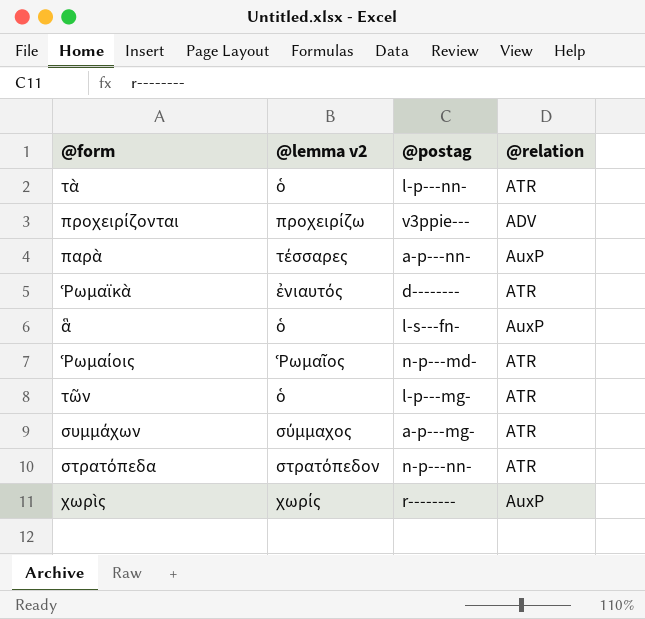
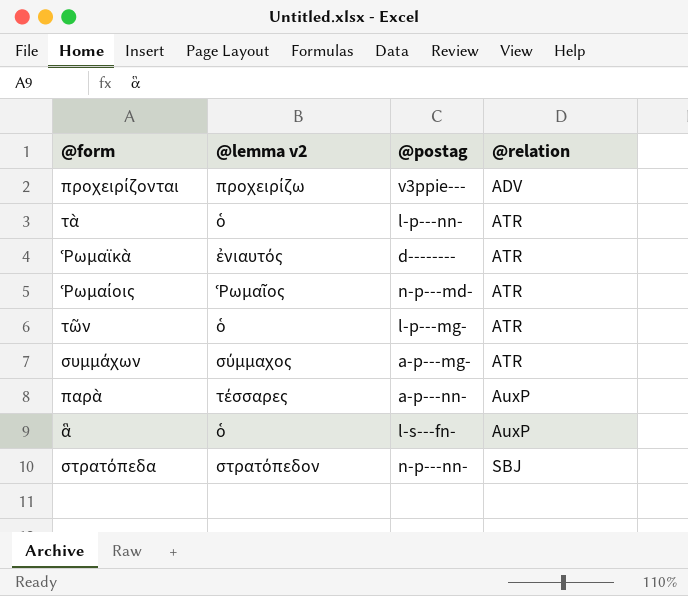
row order: none -> @relation ascending
row χωρὶς: χωρίς | r-------- | AuxP -> none
στρατόπεδα | @relation: ATR -> SBJ

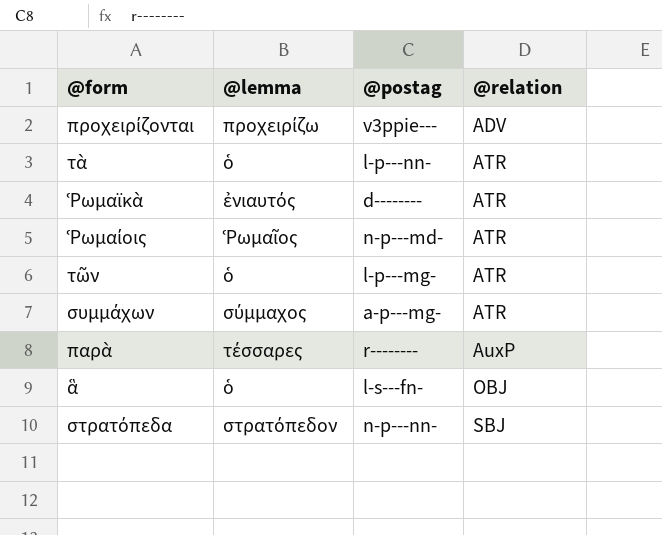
column name: @lemma v2 -> @lemma
παρὰ | @postag: a-p---nn- -> r--------
ἃ | @relation: AuxP -> OBJ

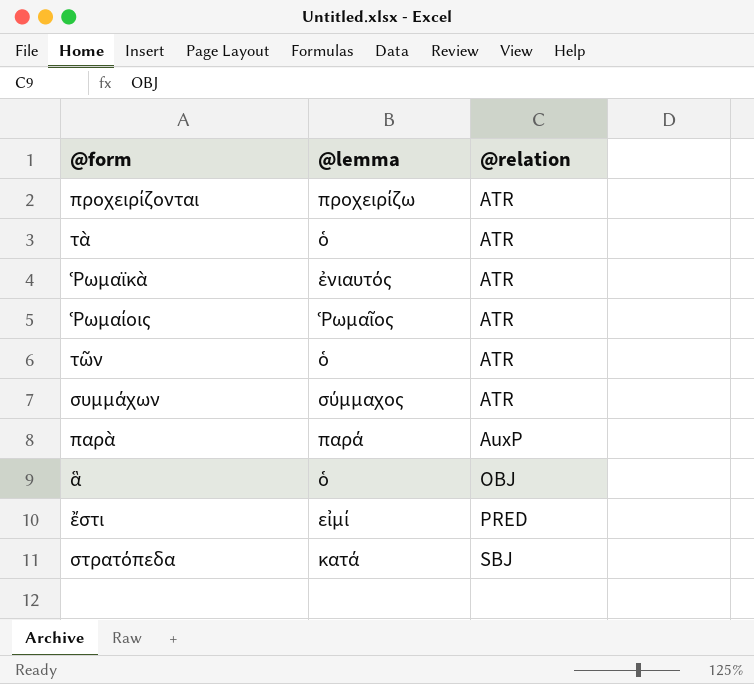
column @postag | position: 3 -> none
προχειρίζονται | @relation: ADV -> ATR
παρὰ | @lemma: τέσσαρες -> παρά
row ἔστι: none -> εἰμί | PRED
στρατόπεδα | @lemma: στρατόπεδον -> κατά

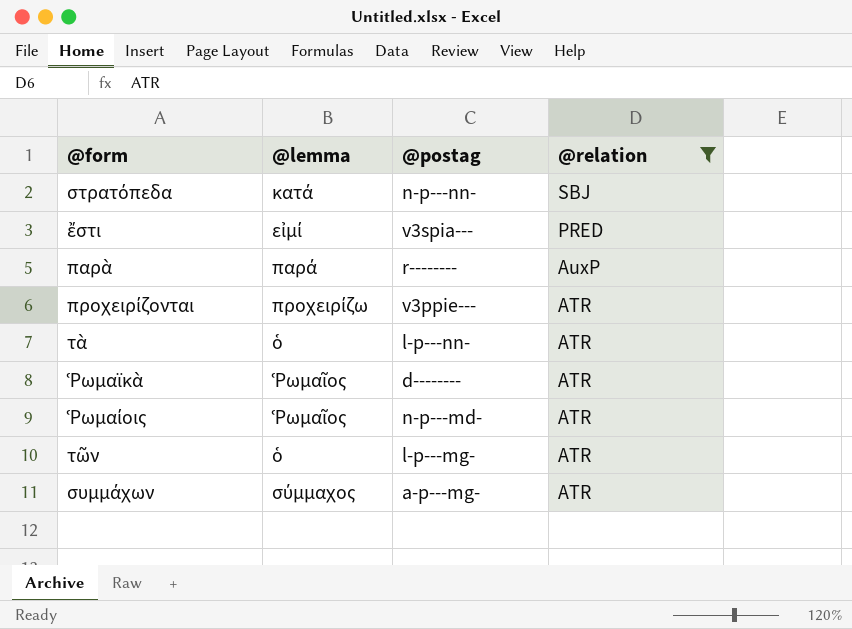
filter: none -> @relation != OBJ
row order: @relation ascending -> @relation descending
column @postag | position: none -> 3
Ῥωμαϊκὰ | @lemma: ἐνιαυτός -> Ῥωμαῖος

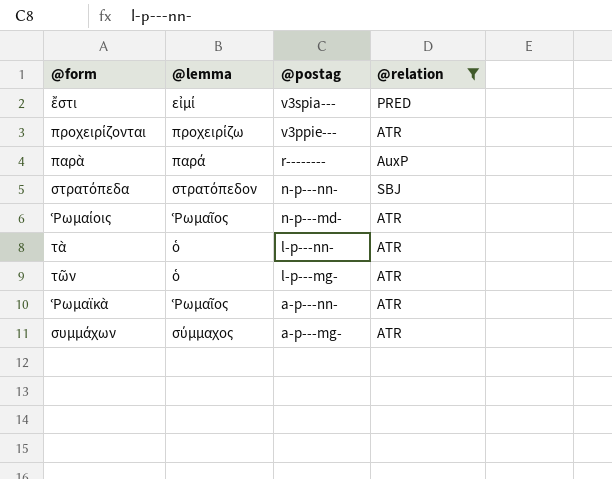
row order: @relation descending -> @postag descending
στρατόπεδα | @lemma: κατά -> στρατόπεδον
Ῥωμαϊκὰ | @postag: d-------- -> a-p---nn-

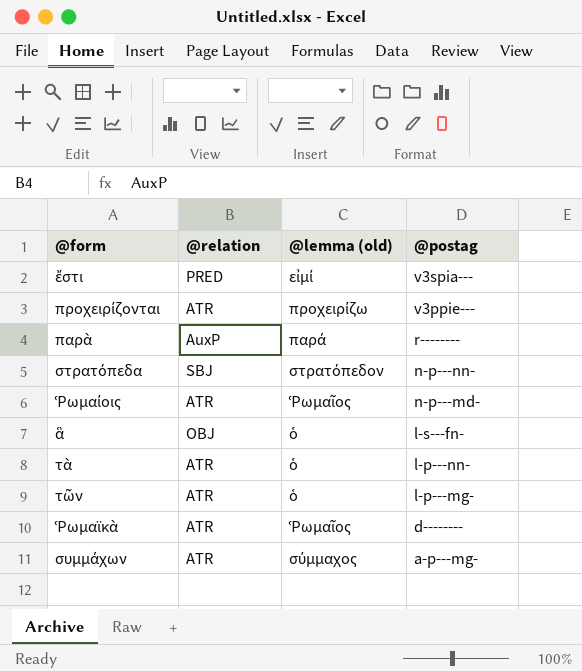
filter: @relation != OBJ -> none
column @relation | position: 4 -> 2
column name: @lemma -> @lemma (old)
Ῥωμαϊκὰ | @postag: a-p---nn- -> d--------

